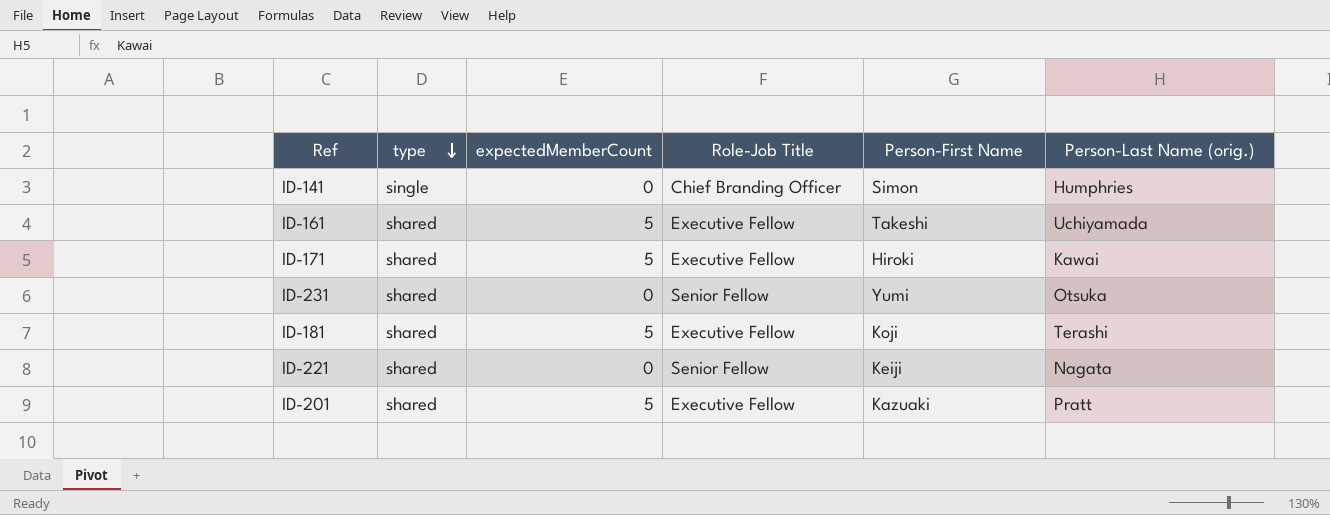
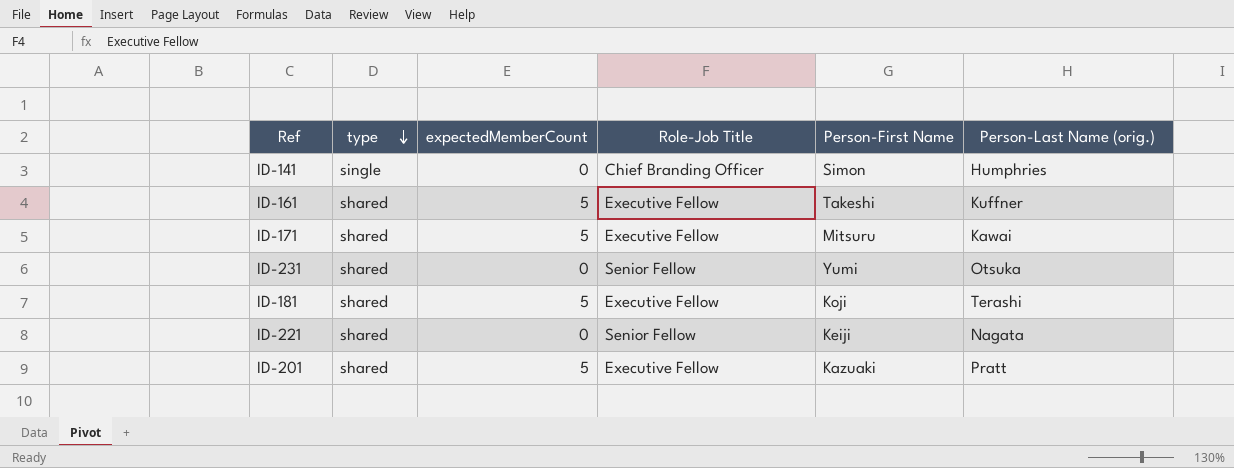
ID-161 | Person-Last Name (orig.): Uchiyamada -> Kuffner
ID-171 | Person-First Name: Hiroki -> Mitsuru

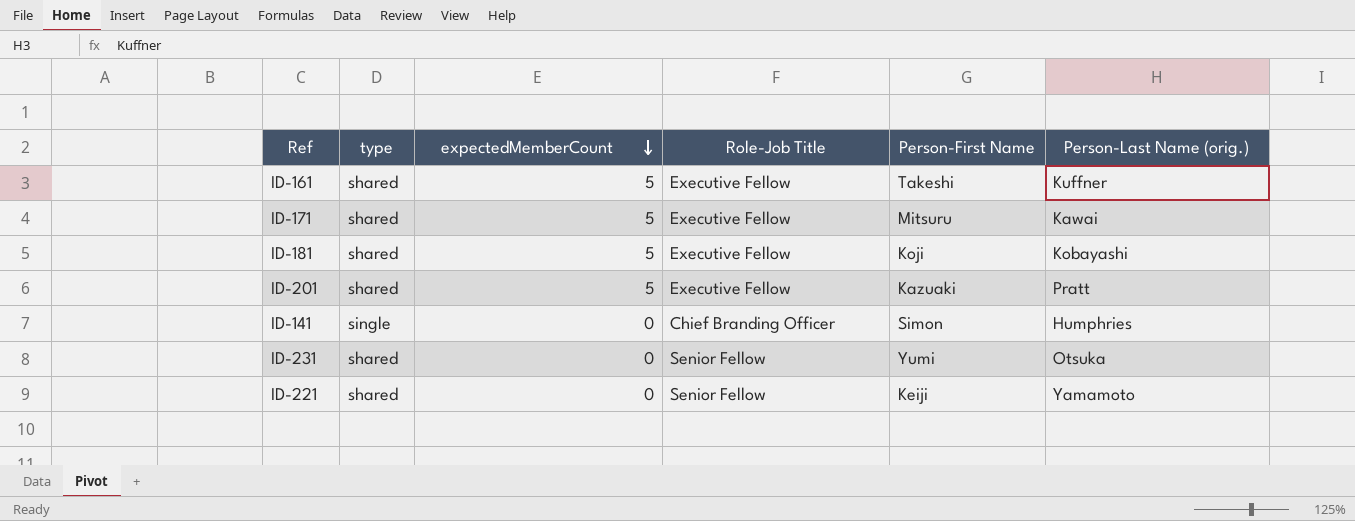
row order: type descending -> expectedMemberCount descending
ID-181 | Person-Last Name (orig.): Terashi -> Kobayashi
ID-221 | Person-Last Name (orig.): Nagata -> Yamamoto

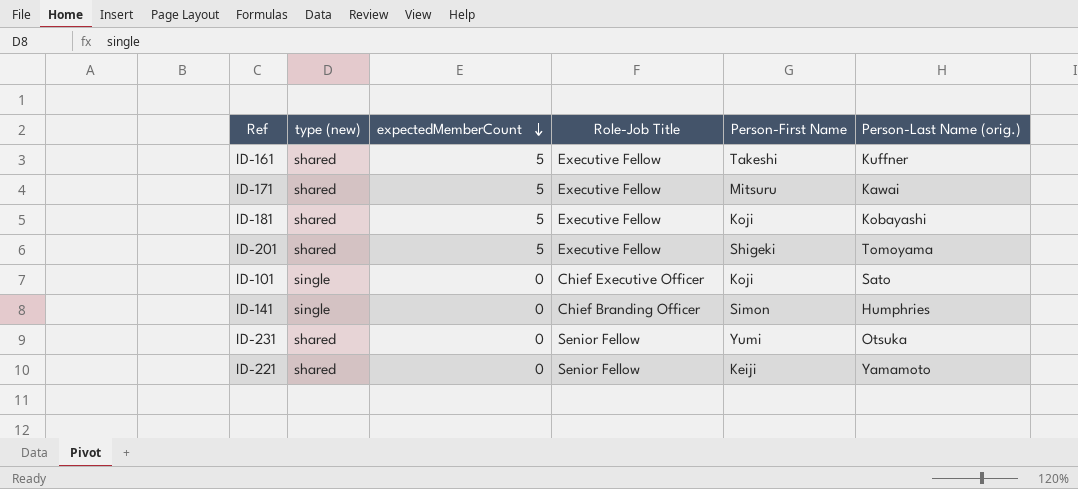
column name: type -> type (new)
ID-201 | Person-First Name: Kazuaki -> Shigeki
ID-201 | Person-Last Name (orig.): Pratt -> Tomoyama
row ID-101: none -> single | 0 | Chief Executive Officer | Koji | Sato

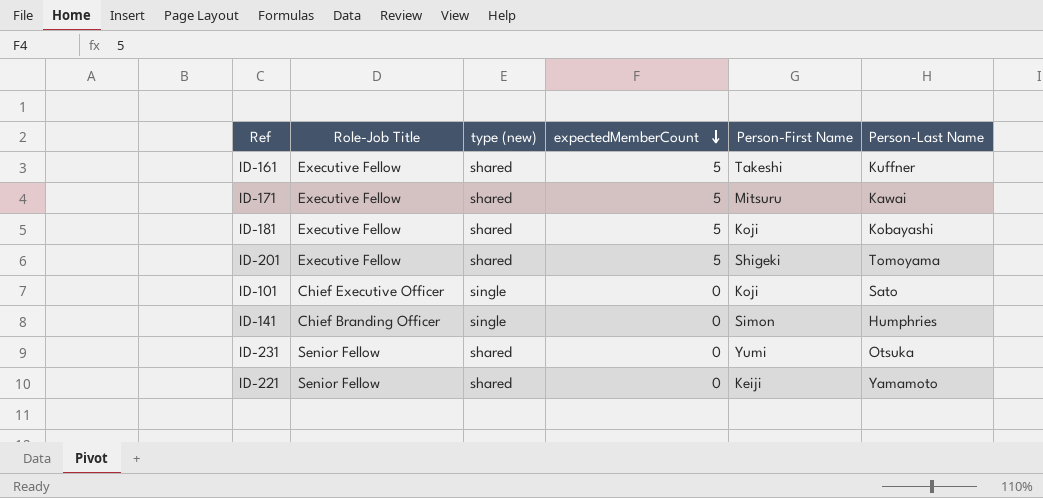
column Role-Job Title | position: 4 -> 2
column name: Person-Last Name (orig.) -> Person-Last Name

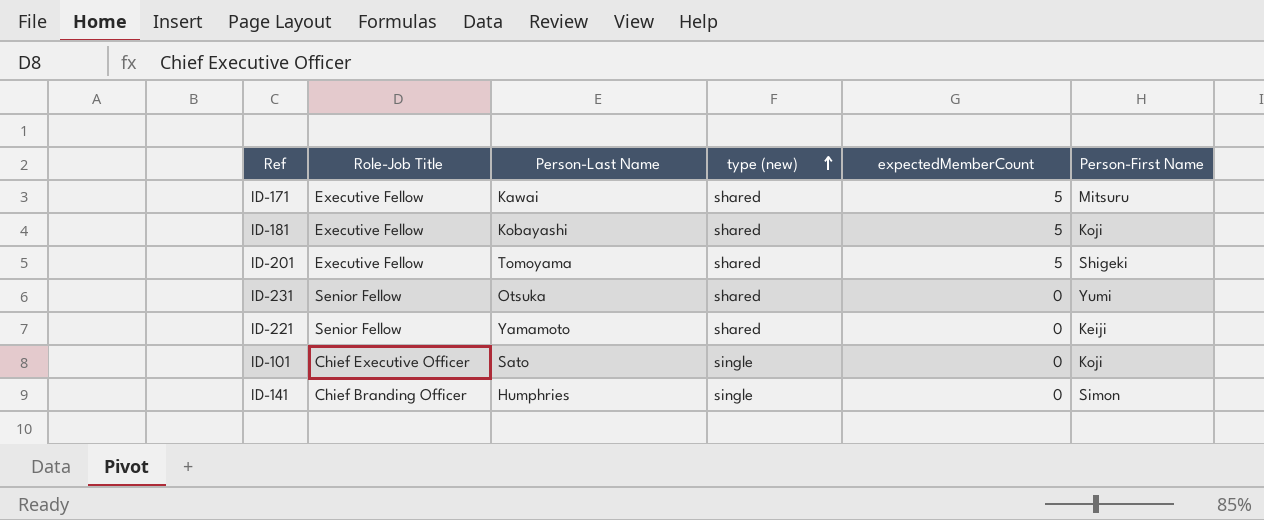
row order: expectedMemberCount descending -> type (new) ascending
column Person-Last Name | position: 6 -> 3
row ID-161: Executive Fellow | shared | 5 | Takeshi | Kuffner -> none

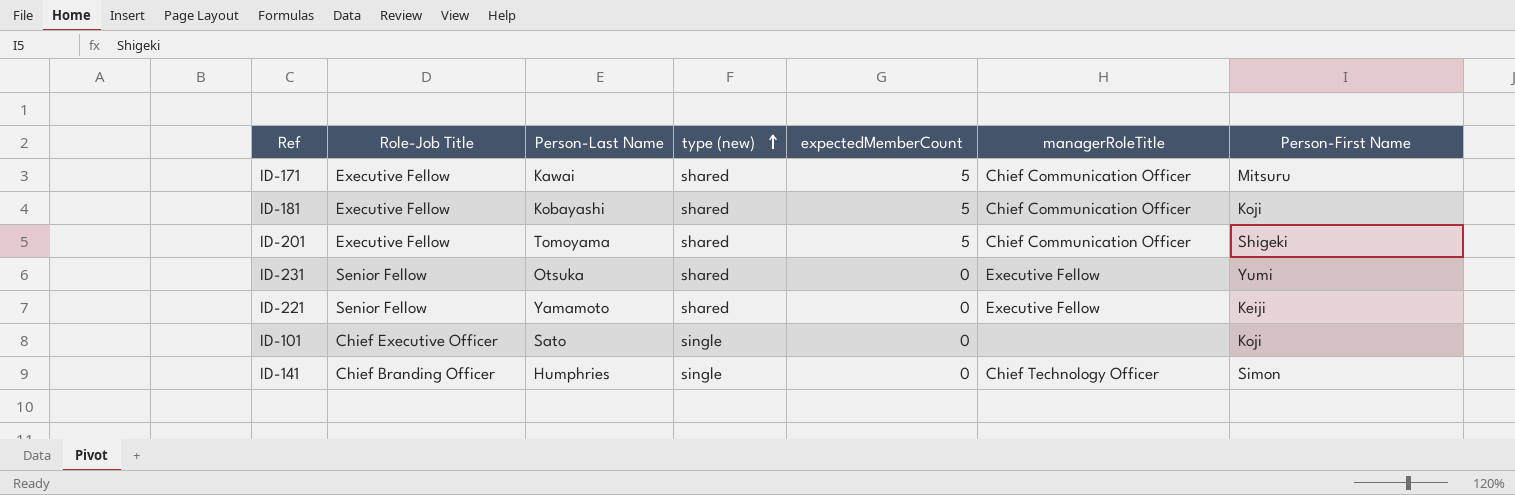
column managerRoleTitle | position: none -> 6

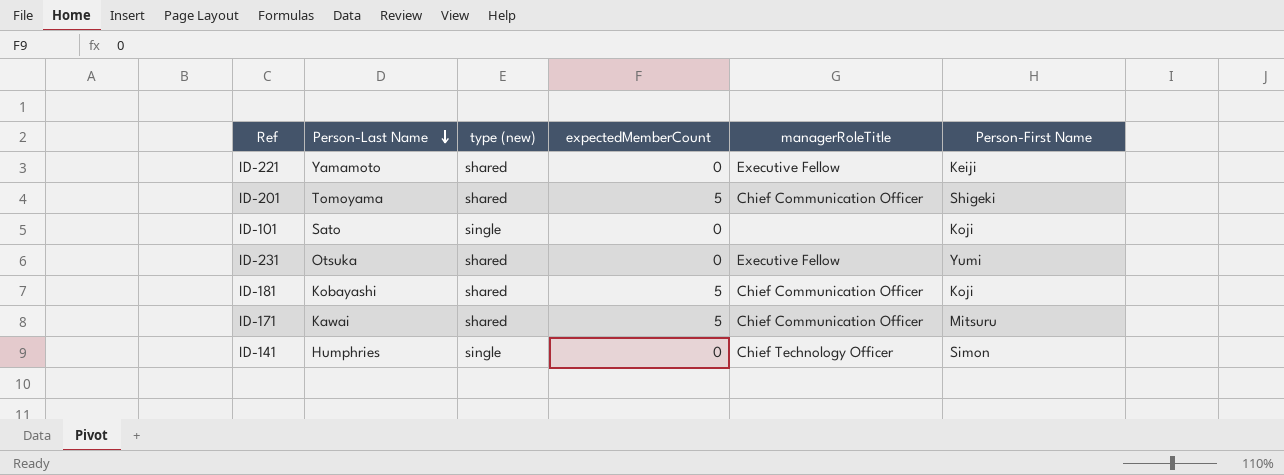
row order: type (new) ascending -> Person-Last Name descending
column Role-Job Title | position: 2 -> none

